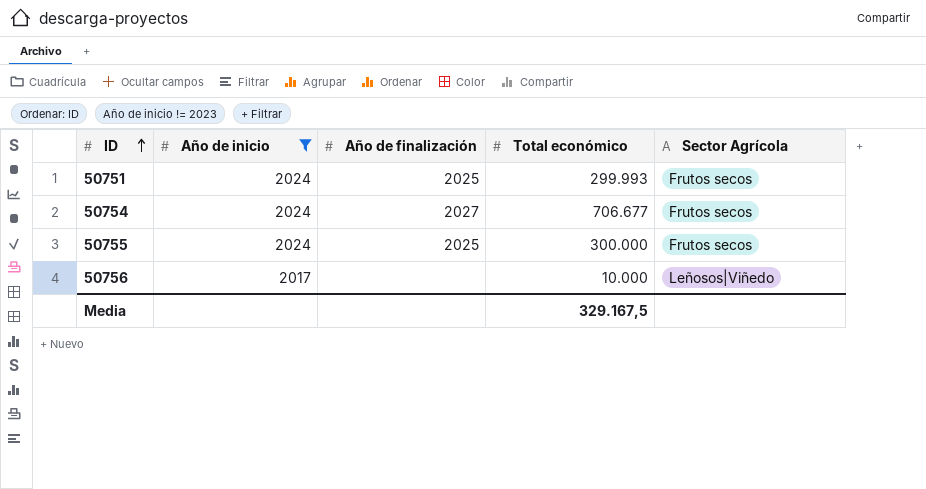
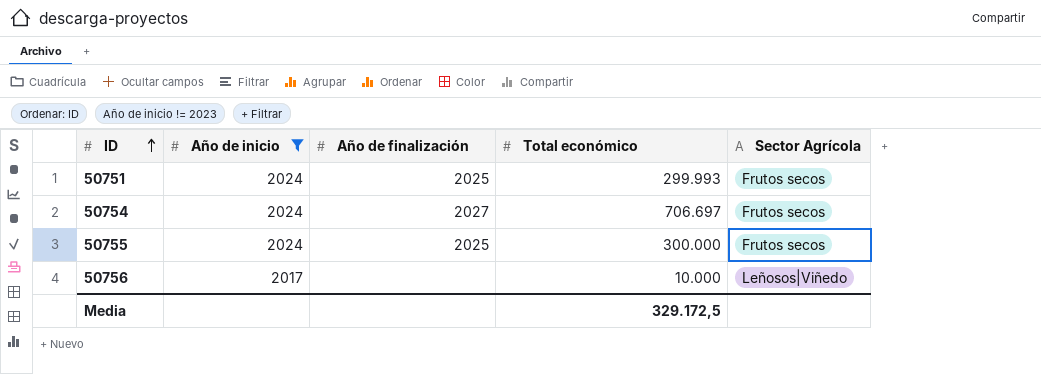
50754 | Total económico: 706.677 -> 706.697
Media | Total económico: 329.167,5 -> 329.172,5

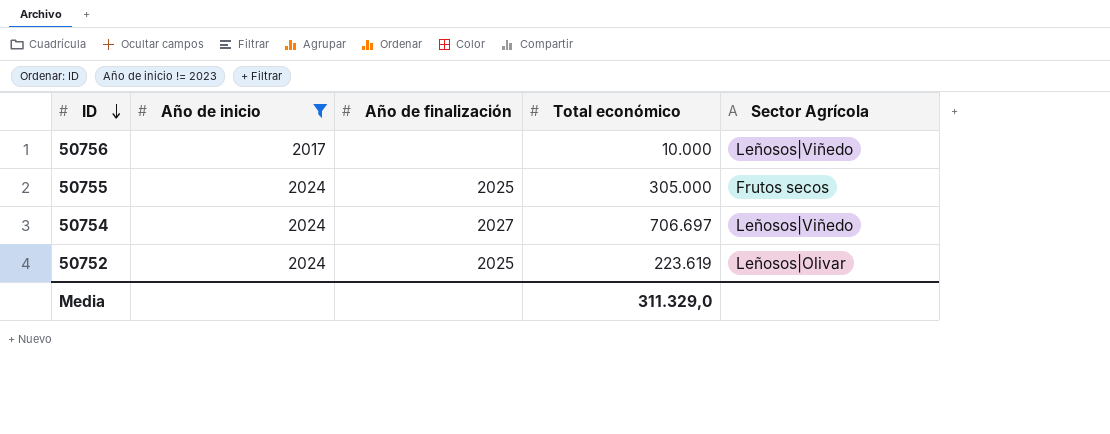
row order: ID ascending -> ID descending
row 50751: 2024 | 2025 | 299.993 | Frutos secos -> none
50755 | Total económico: 300.000 -> 305.000
50754 | Sector Agrícola: Frutos secos -> Leñosos|Viñedo
row 50752: none -> 2024 | 2025 | 223.619 | Leñosos|Olivar
Media | Total económico: 329.172,5 -> 311.329,0

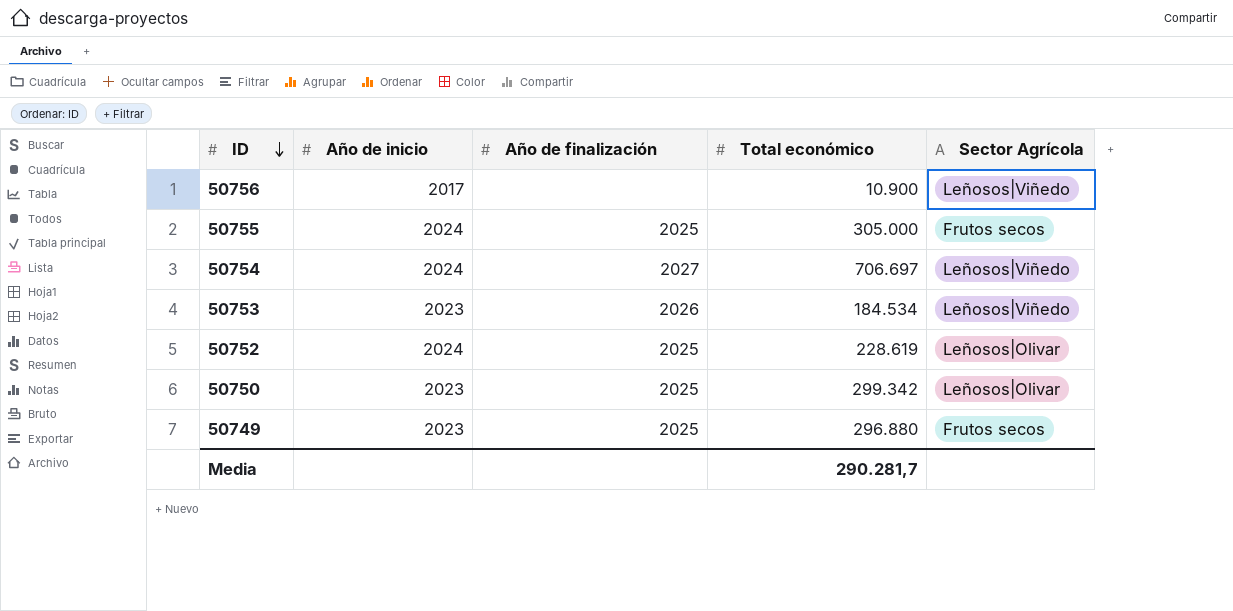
filter: Año de inicio != 2023 -> none
50756 | Total económico: 10.000 -> 10.900
50752 | Total económico: 223.619 -> 228.619
Media | Total económico: 311.329,0 -> 290.281,7

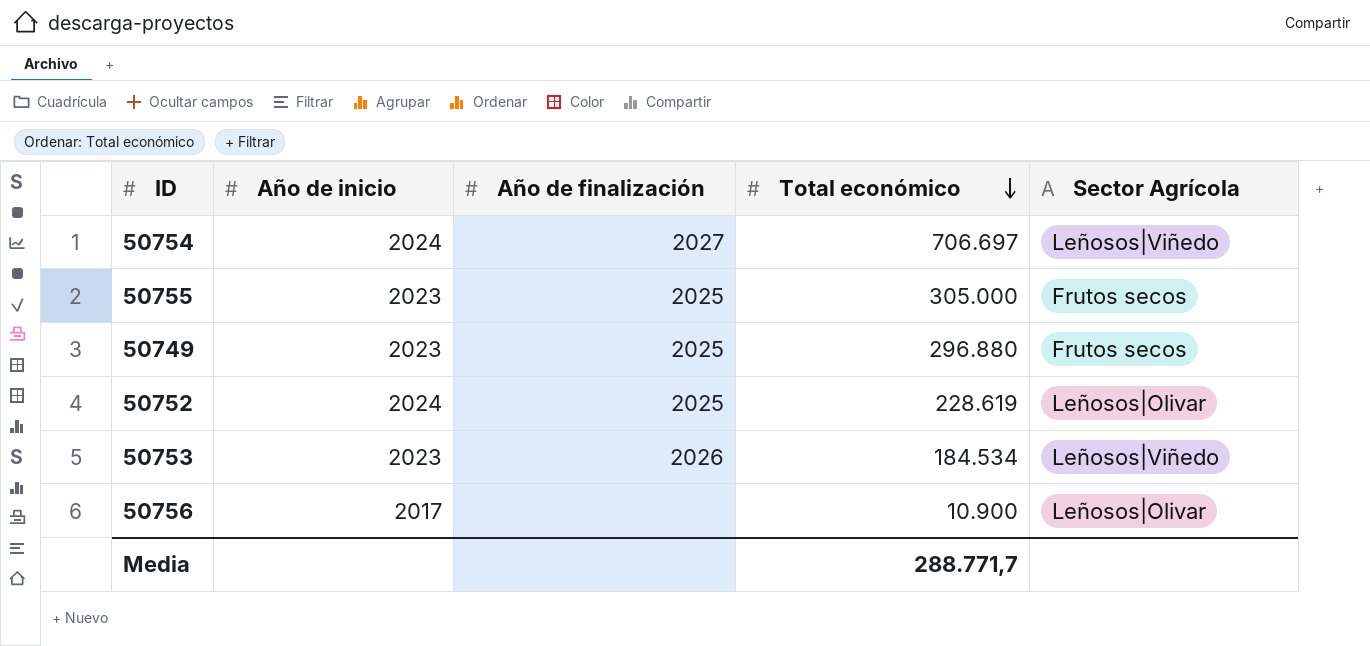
row order: ID descending -> Total económico descending
row 50750: 2023 | 2025 | 299.342 | Leñosos|Olivar -> none
50755 | Año de inicio: 2024 -> 2023
50756 | Sector Agrícola: Leñosos|Viñedo -> Leñosos|Olivar
Media | Total económico: 290.281,7 -> 288.771,7

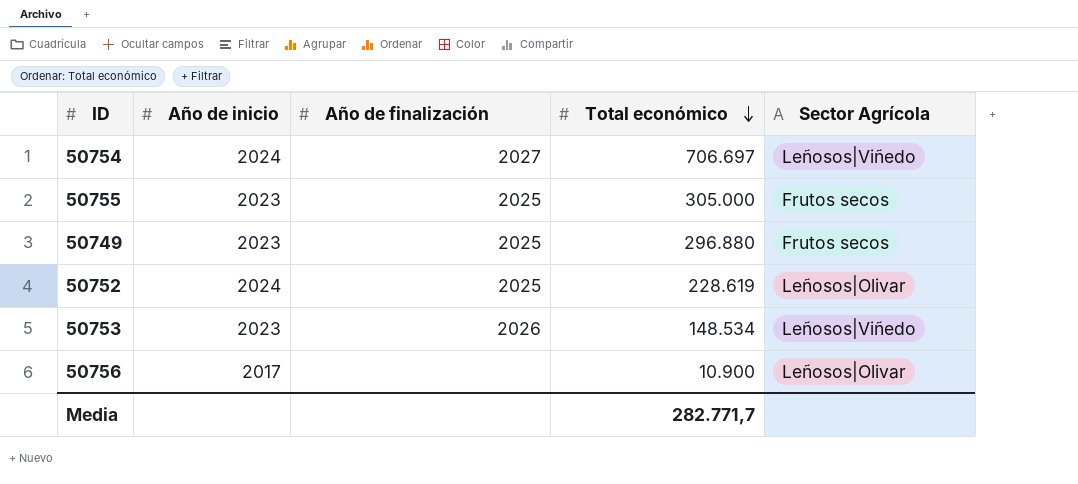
50753 | Total económico: 184.534 -> 148.534
Media | Total económico: 288.771,7 -> 282.771,7

